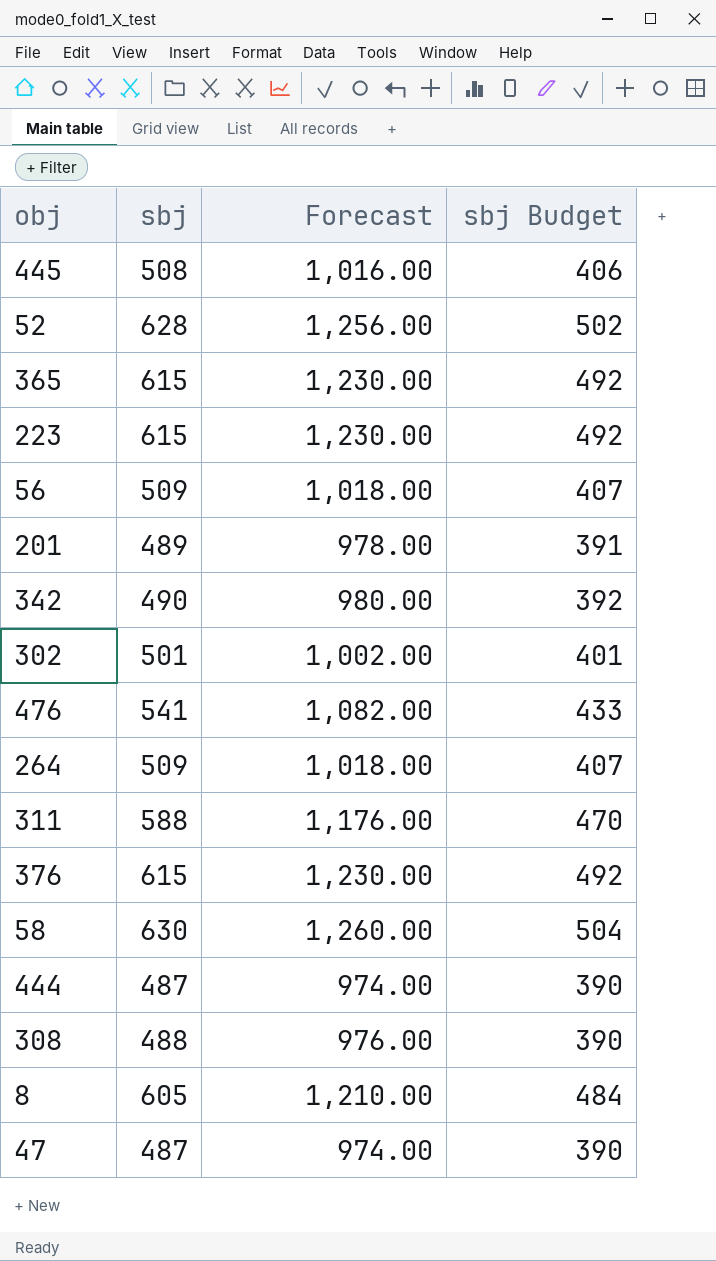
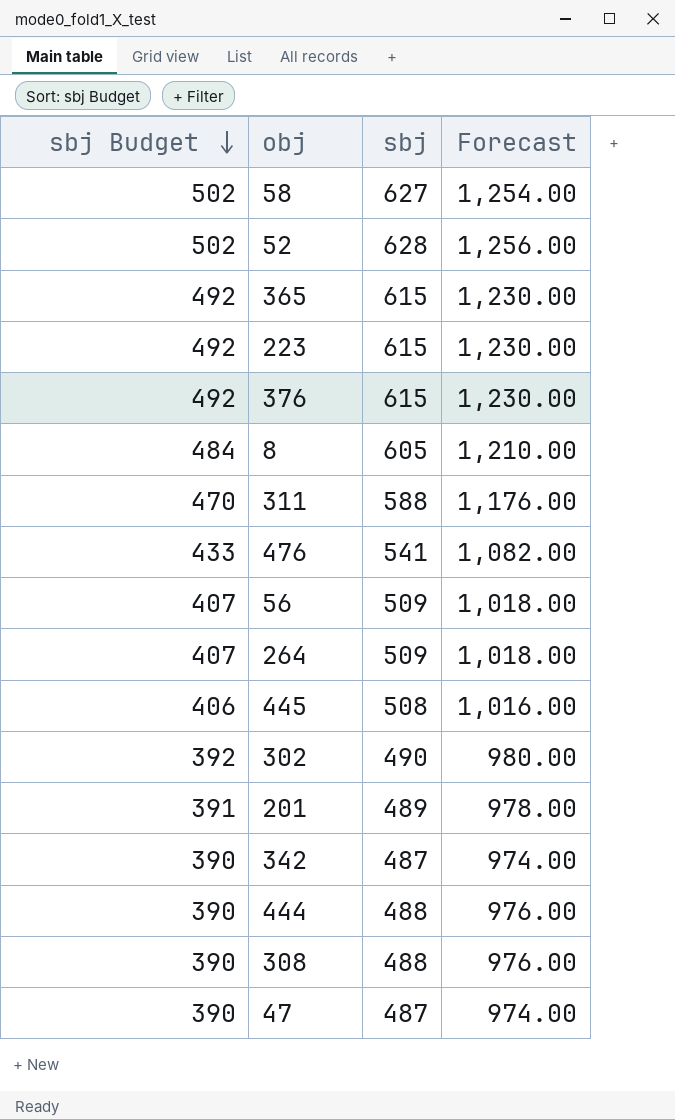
row order: none -> sbj Budget descending
column sbj Budget | position: 4 -> 1
58 | sbj Budget: 504 -> 502
58 | sbj: 630 -> 627
58 | Forecast: 1,260.00 -> 1,254.00
302 | sbj Budget: 401 -> 392
302 | sbj: 501 -> 490
302 | Forecast: 1,002.00 -> 980.00
342 | sbj Budget: 392 -> 390
342 | sbj: 490 -> 487
342 | Forecast: 980.00 -> 974.00
444 | sbj: 487 -> 488
444 | Forecast: 974.00 -> 976.00

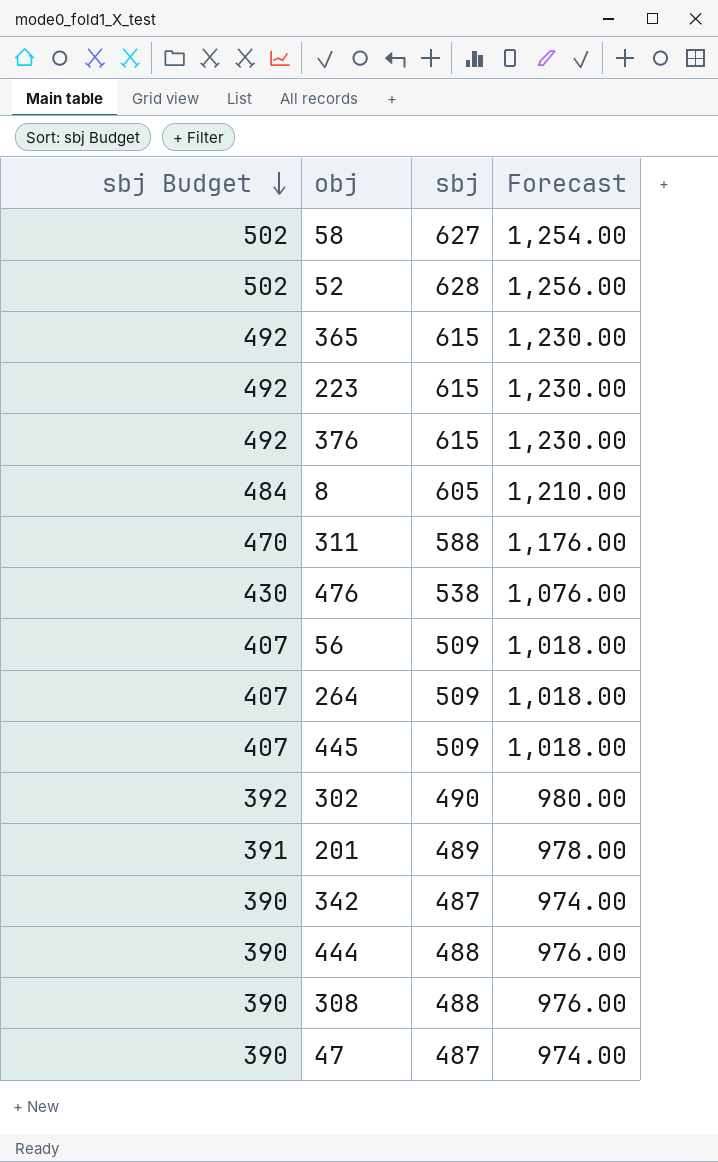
476 | sbj Budget: 433 -> 430
476 | sbj: 541 -> 538
476 | Forecast: 1,082.00 -> 1,076.00
445 | sbj Budget: 406 -> 407
445 | sbj: 508 -> 509
445 | Forecast: 1,016.00 -> 1,018.00

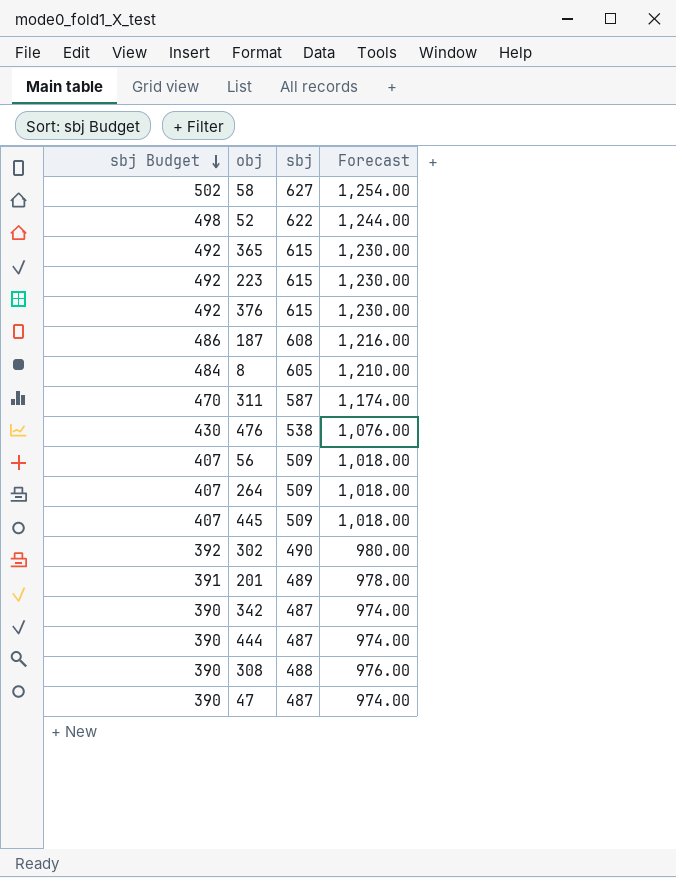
52 | sbj Budget: 502 -> 498
52 | sbj: 628 -> 622
52 | Forecast: 1,256.00 -> 1,244.00
row 187: none -> 486 | 608 | 1,216.00
311 | sbj: 588 -> 587
311 | Forecast: 1,176.00 -> 1,174.00
444 | sbj: 488 -> 487
444 | Forecast: 976.00 -> 974.00

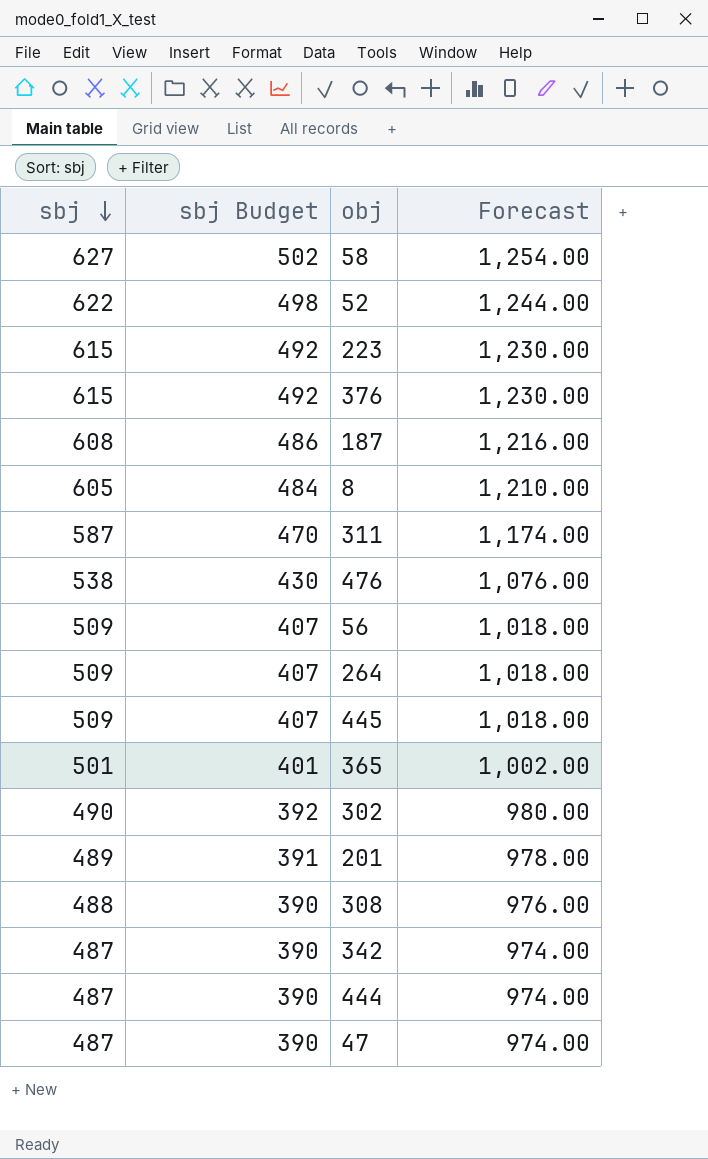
row order: sbj Budget descending -> sbj descending
column sbj | position: 3 -> 1
365 | sbj: 615 -> 501
365 | sbj Budget: 492 -> 401
365 | Forecast: 1,230.00 -> 1,002.00

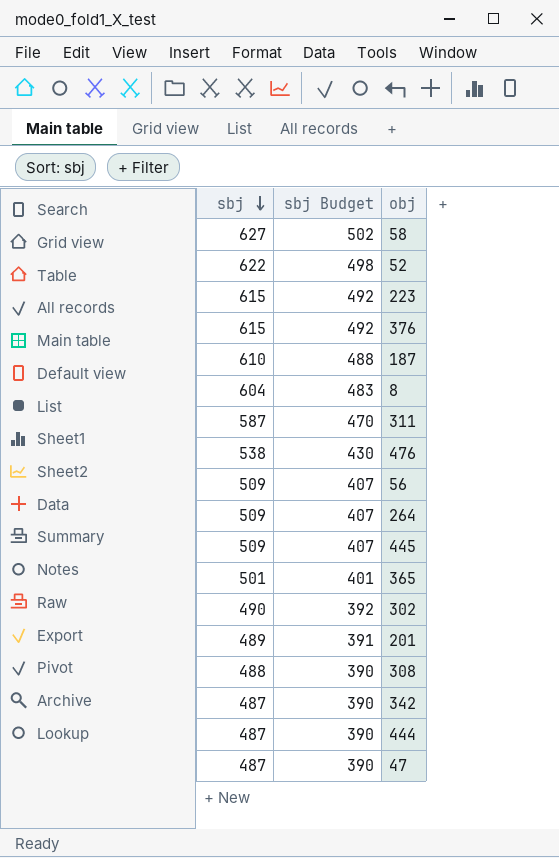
column Forecast | formula: [sbj] * 2 -> none
187 | sbj: 608 -> 610
187 | sbj Budget: 486 -> 488
8 | sbj: 605 -> 604
8 | sbj Budget: 484 -> 483

